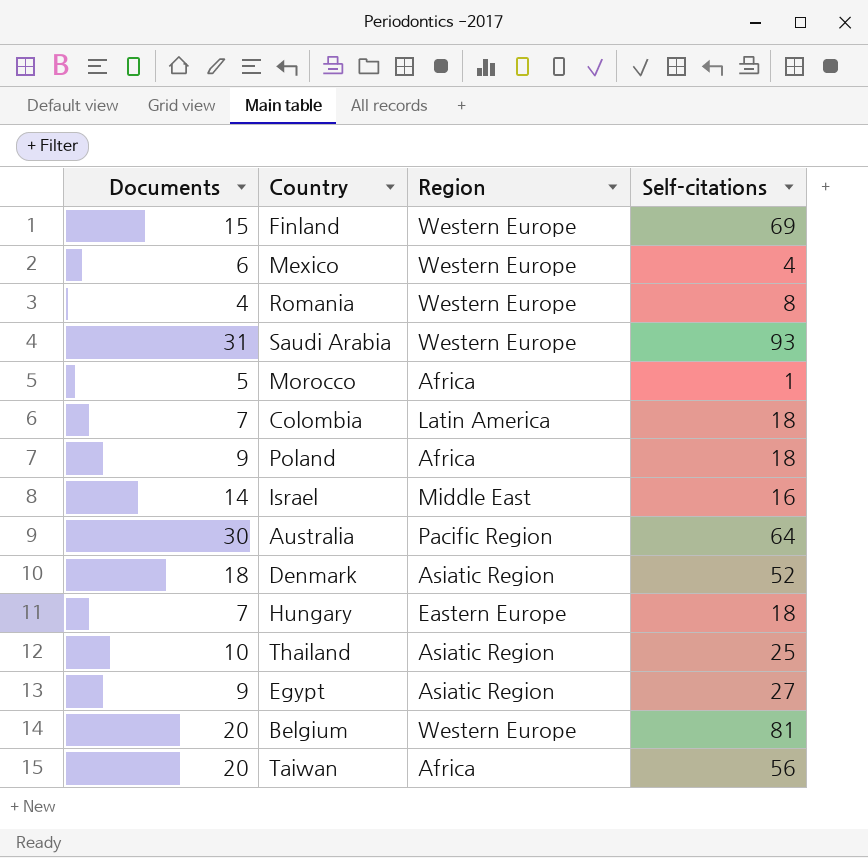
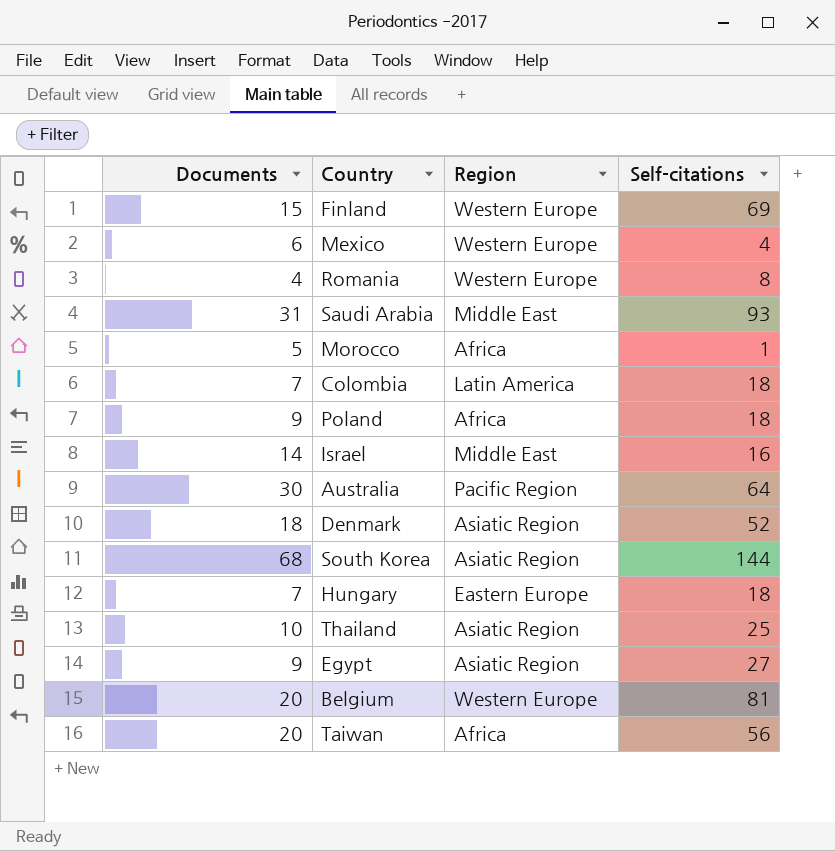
Saudi Arabia | Region: Western Europe -> Middle East
row South Korea: none -> 68 | Asiatic Region | 144

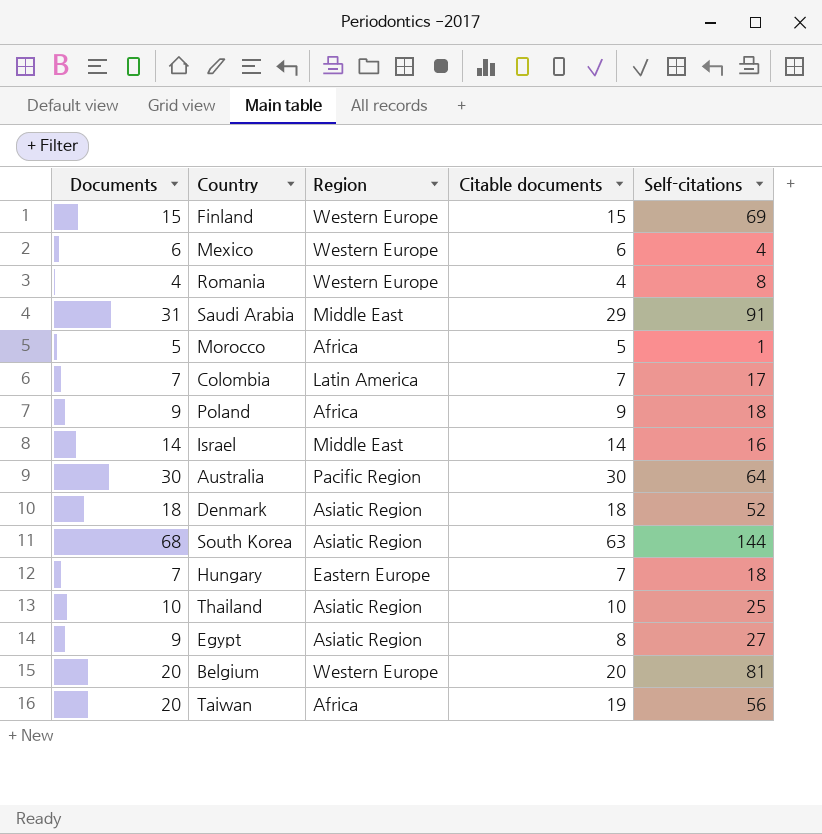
column Citable documents | position: none -> 4
Saudi Arabia | Self-citations: 93 -> 91
Colombia | Self-citations: 18 -> 17

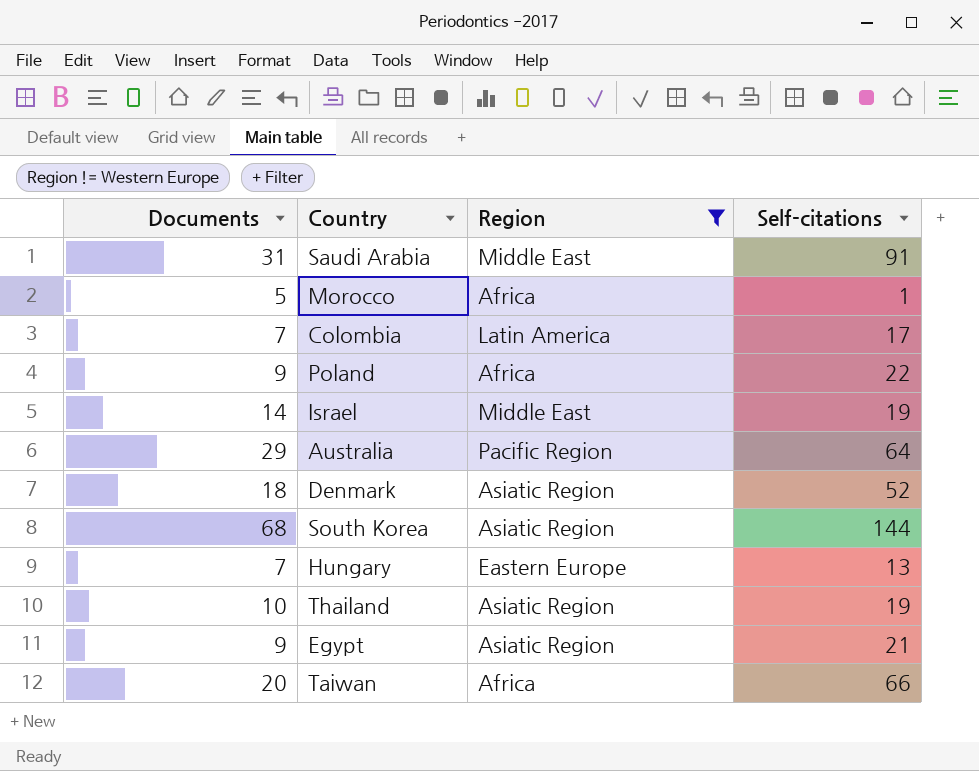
filter: none -> Region != Western Europe
column Citable documents | position: 4 -> none
Poland | Self-citations: 18 -> 22
Israel | Self-citations: 16 -> 19
Australia | Documents: 30 -> 29
Hungary | Self-citations: 18 -> 13
Thailand | Self-citations: 25 -> 19
Egypt | Self-citations: 27 -> 21
Taiwan | Self-citations: 56 -> 66

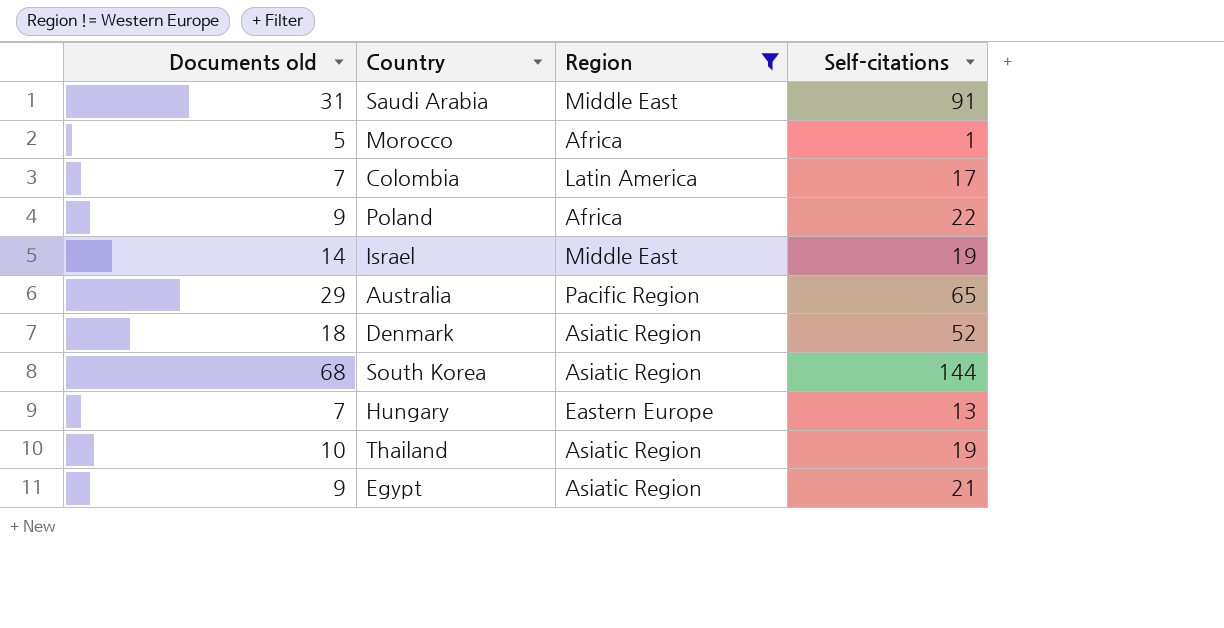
column name: Documents -> Documents old
row Taiwan: 20 | Africa | 66 -> none
Australia | Self-citations: 64 -> 65

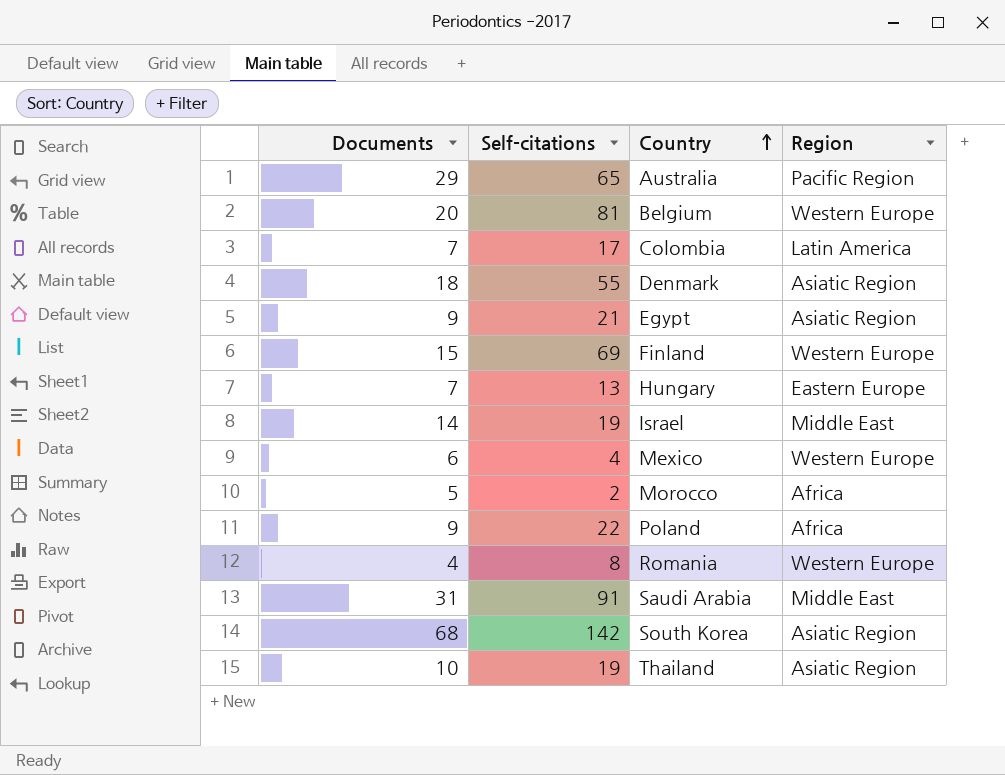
filter: Region != Western Europe -> none
row order: none -> Country ascending
column name: Documents old -> Documents
column Self-citations | position: 4 -> 2
Denmark | Self-citations: 52 -> 55
Morocco | Self-citations: 1 -> 2
South Korea | Self-citations: 144 -> 142

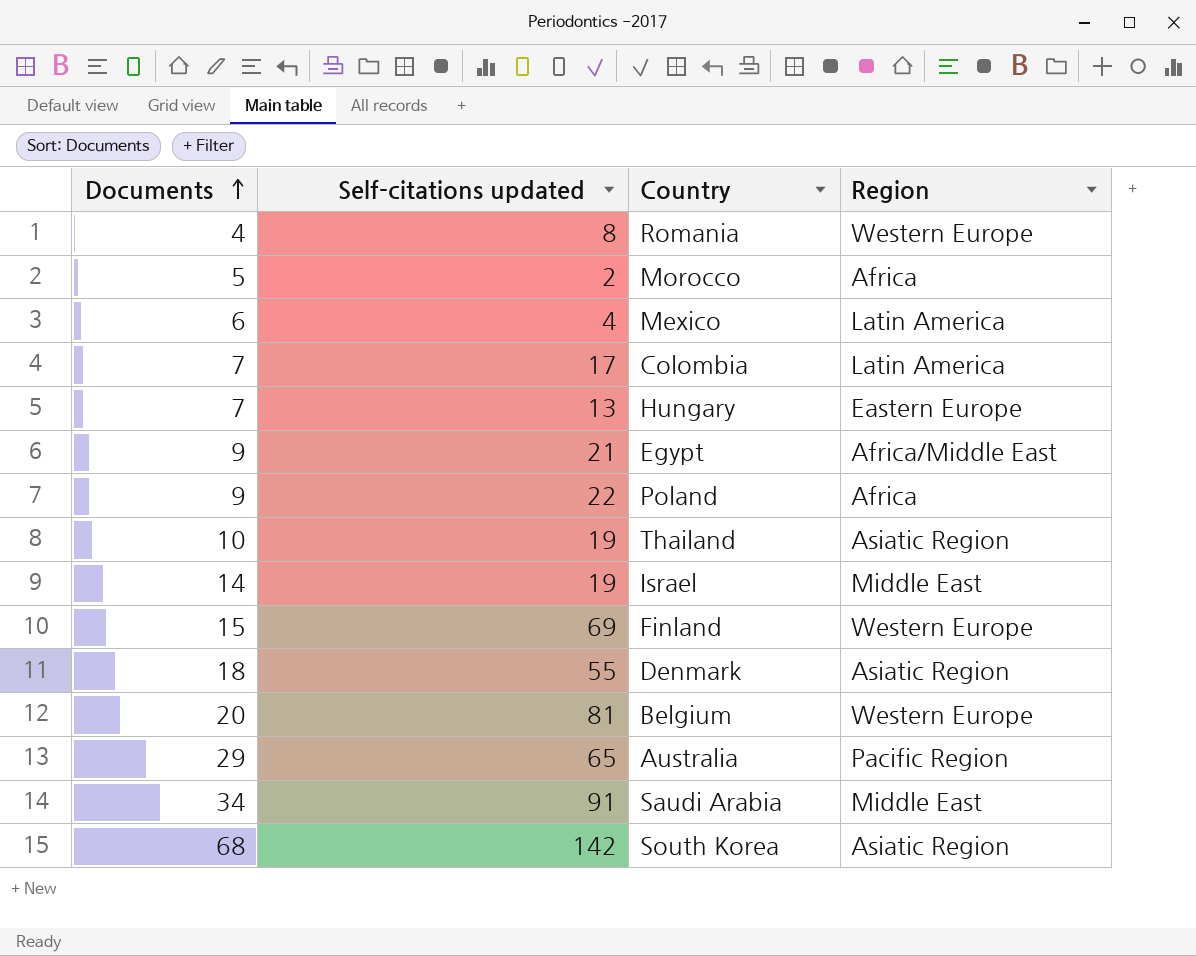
row order: Country ascending -> Documents ascending
column name: Self-citations -> Self-citations updated
Mexico | Region: Western Europe -> Latin America
Egypt | Region: Asiatic Region -> Africa/Middle East
Saudi Arabia | Documents: 31 -> 34

